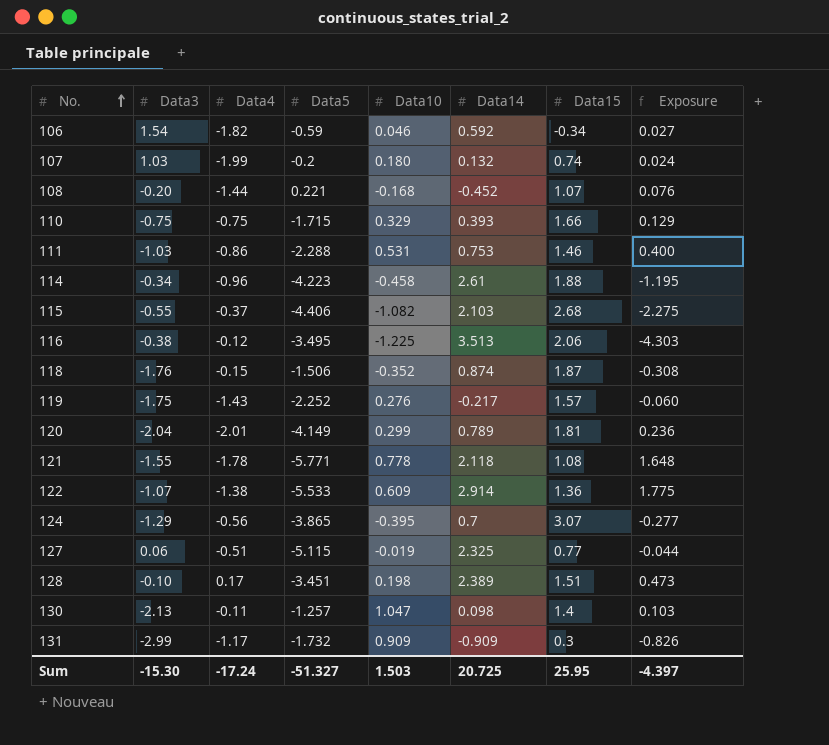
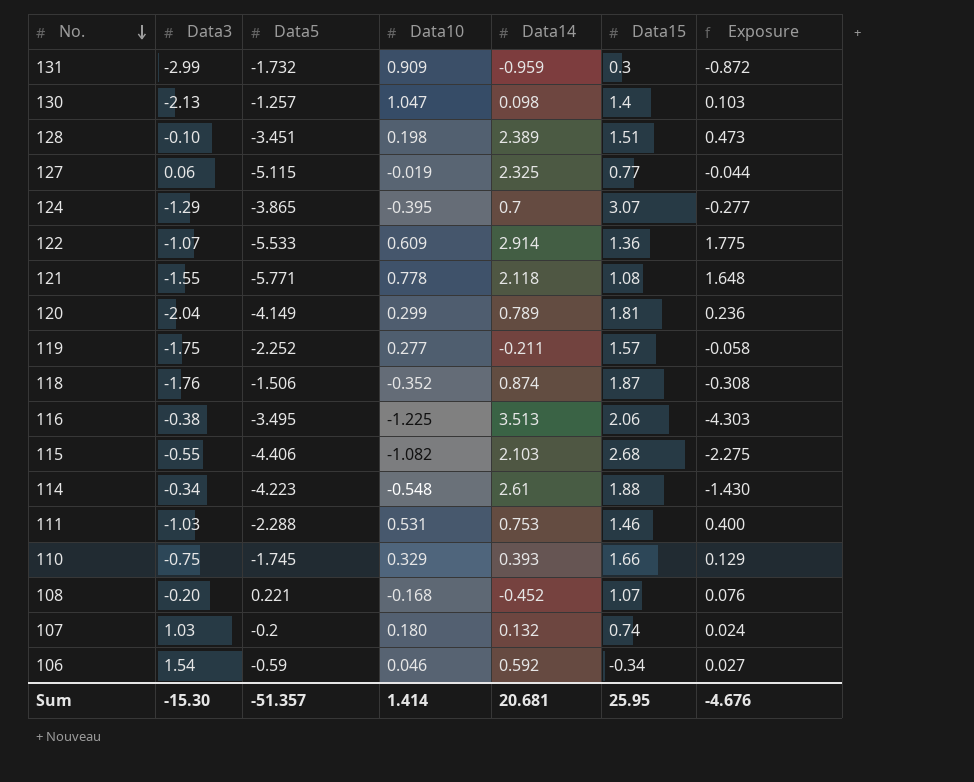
row order: No. ascending -> No. descending
column Data4 | position: 3 -> none
131 | Data14: -0.909 -> -0.959
131 | Exposure: -0.826 -> -0.872
119 | Data10: 0.276 -> 0.277
119 | Data14: -0.217 -> -0.211
119 | Exposure: -0.060 -> -0.058
114 | Data10: -0.458 -> -0.548
114 | Exposure: -1.195 -> -1.430
110 | Data5: -1.715 -> -1.745
Sum | Data5: -51.327 -> -51.357
Sum | Data10: 1.503 -> 1.414
Sum | Data14: 20.725 -> 20.681
Sum | Exposure: -4.397 -> -4.676

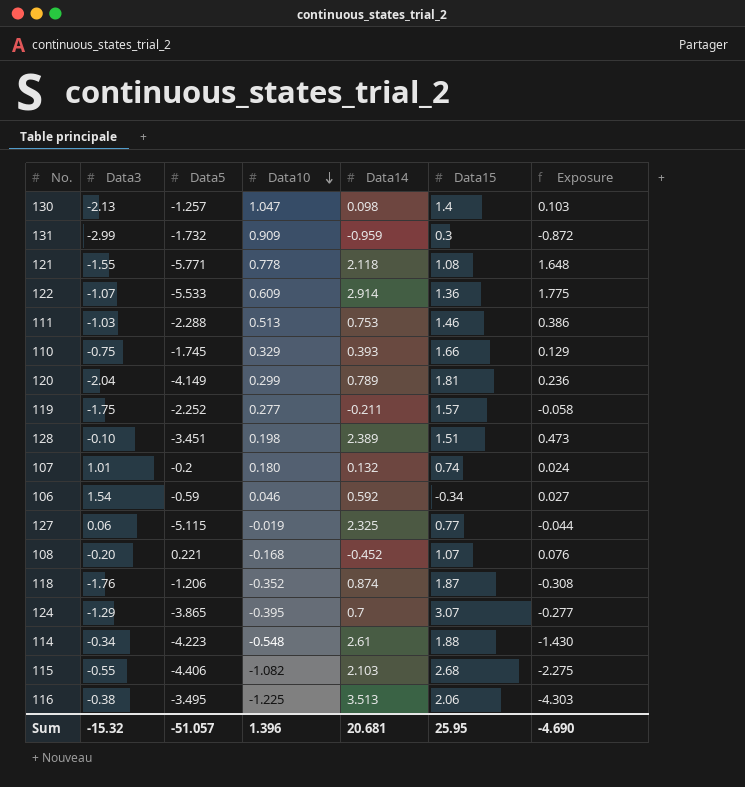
row order: No. descending -> Data10 descending
111 | Data10: 0.531 -> 0.513
111 | Exposure: 0.400 -> 0.386
107 | Data3: 1.03 -> 1.01
118 | Data5: -1.506 -> -1.206
Sum | Data3: -15.30 -> -15.32
Sum | Data5: -51.357 -> -51.057
Sum | Data10: 1.414 -> 1.396
Sum | Exposure: -4.676 -> -4.690

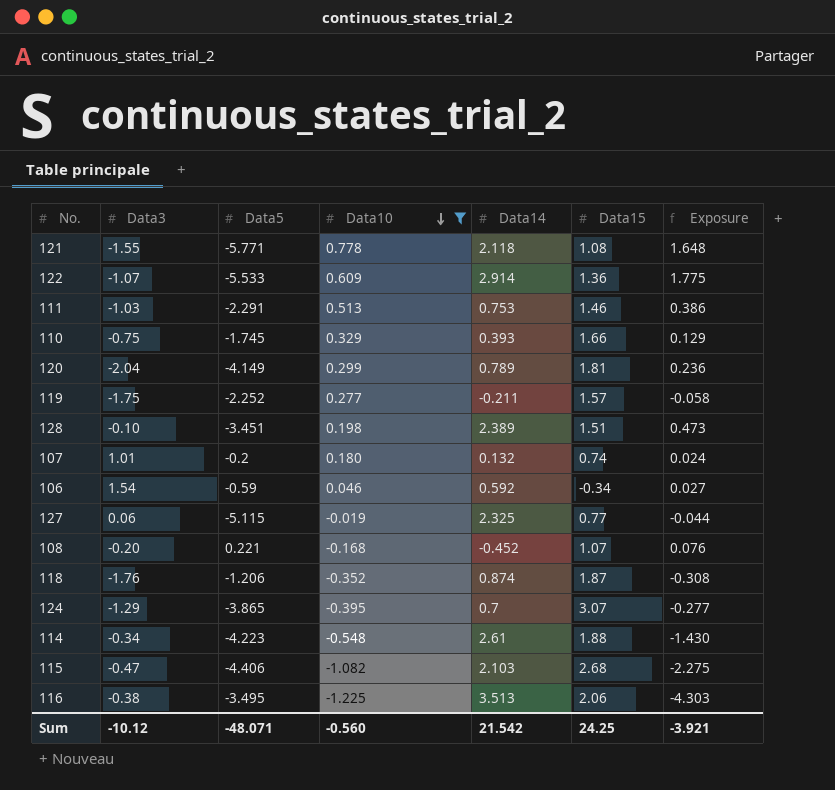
filter: none -> Data10 <= 0.778
111 | Data5: -2.288 -> -2.291
115 | Data3: -0.55 -> -0.47
Sum | Data3: -15.32 -> -10.12
Sum | Data5: -51.057 -> -48.071
Sum | Data10: 1.396 -> -0.560
Sum | Data14: 20.681 -> 21.542
Sum | Data15: 25.95 -> 24.25
Sum | Exposure: -4.690 -> -3.921

